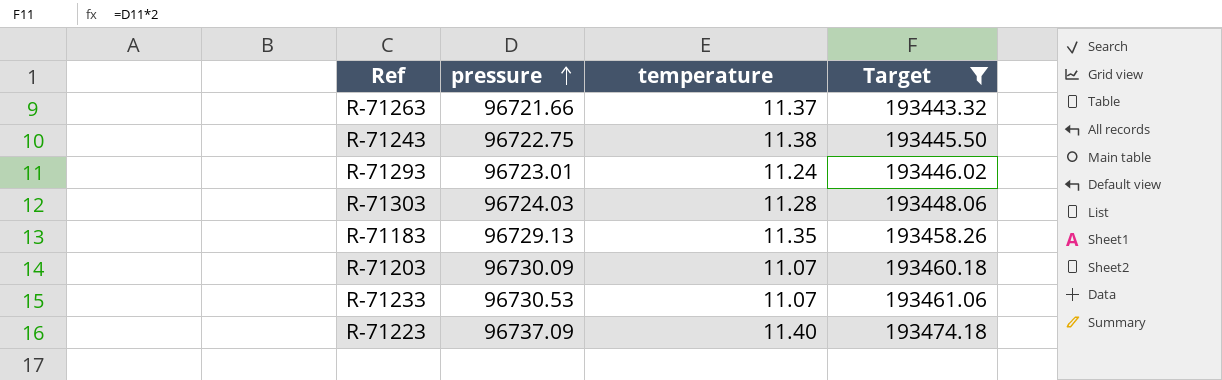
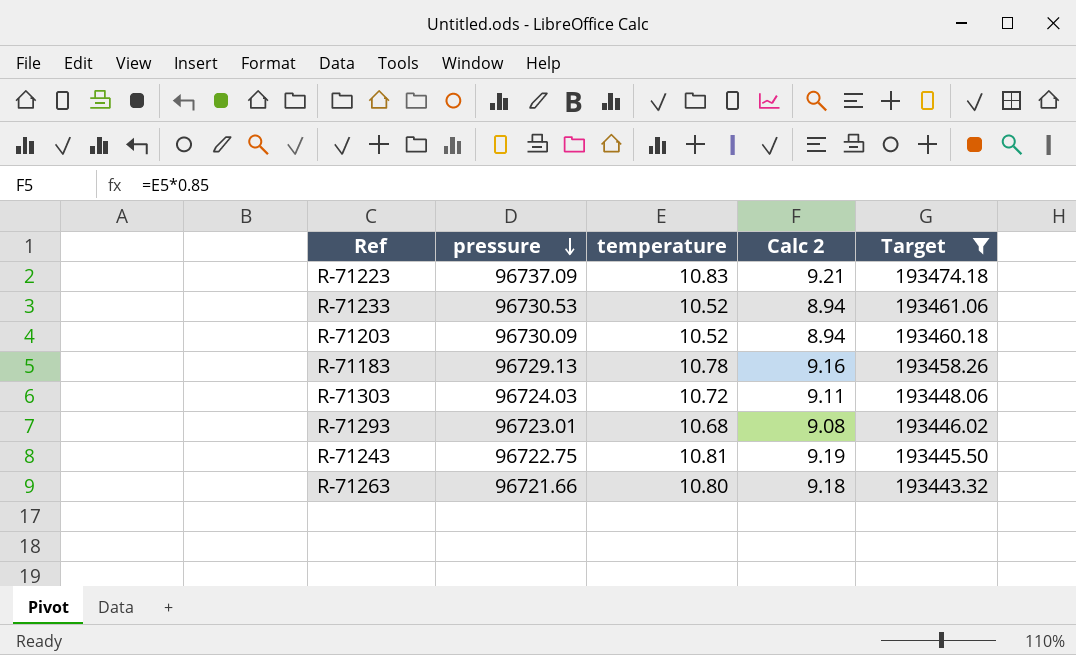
row order: pressure ascending -> pressure descending
column Calc 2 | formula: none -> [temperature] * 0.85
R-71223 | temperature: 11.40 -> 10.83
R-71233 | temperature: 11.07 -> 10.52
R-71203 | temperature: 11.07 -> 10.52
R-71183 | temperature: 11.35 -> 10.78
R-71303 | temperature: 11.28 -> 10.72
R-71293 | temperature: 11.24 -> 10.68
R-71243 | temperature: 11.38 -> 10.81
R-71263 | temperature: 11.37 -> 10.80

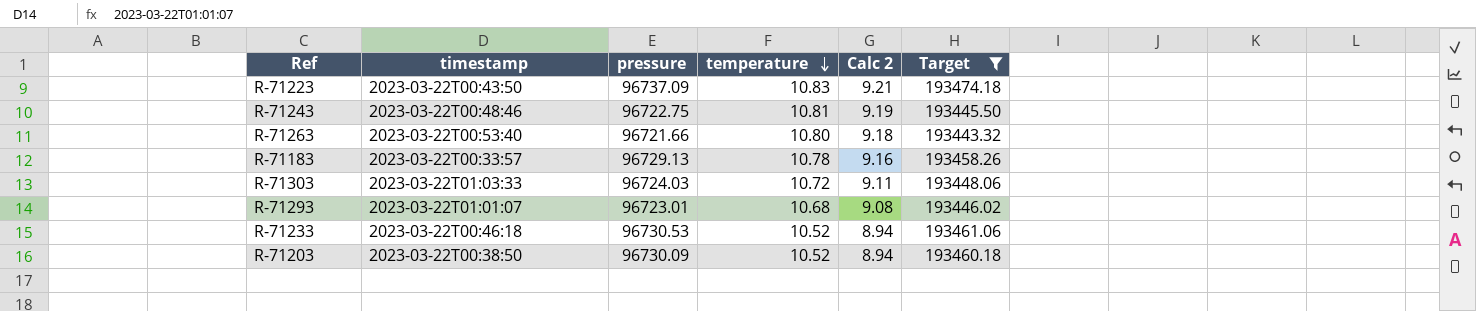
row order: pressure descending -> temperature descending
column timestamp | position: none -> 2

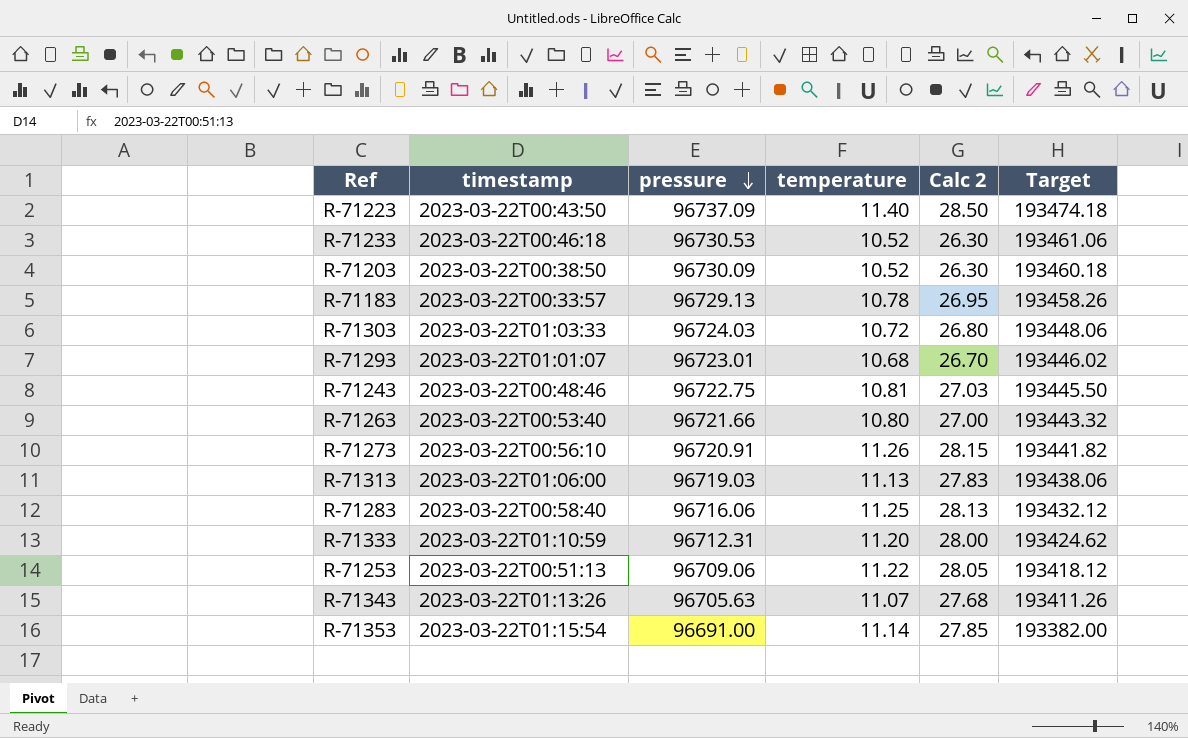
filter: Target >= 193443.32 -> none
row order: temperature descending -> pressure descending
column Calc 2 | formula: [temperature] * 0.85 -> [temperature] * 2.5
R-71223 | temperature: 10.83 -> 11.40

